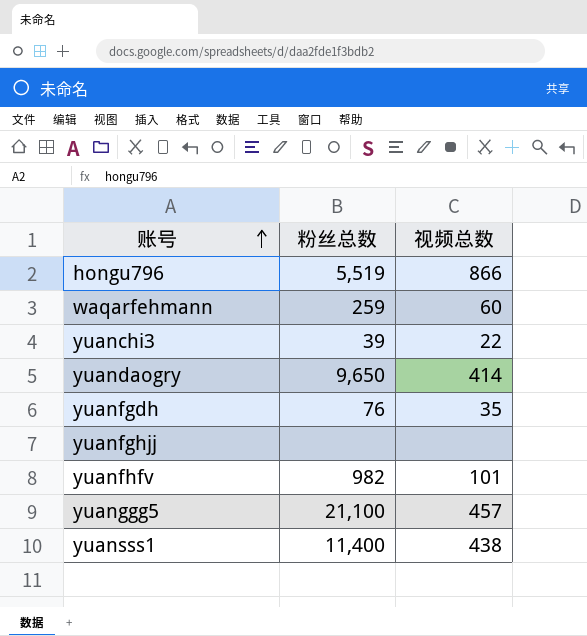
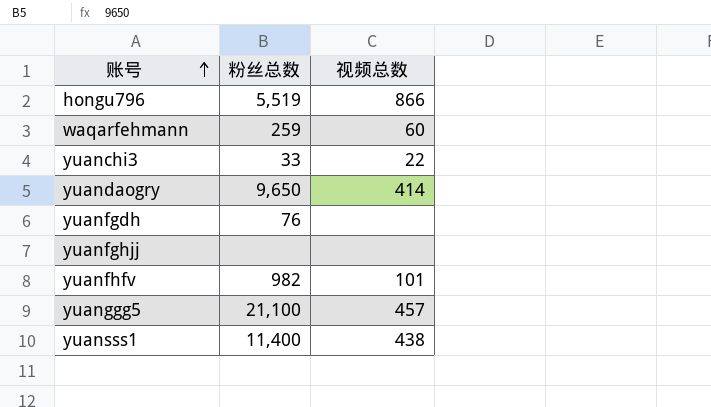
yuanchi3 | 粉丝总数: 39 -> 33
yuanfgdh | 视频总数: 35 -> none

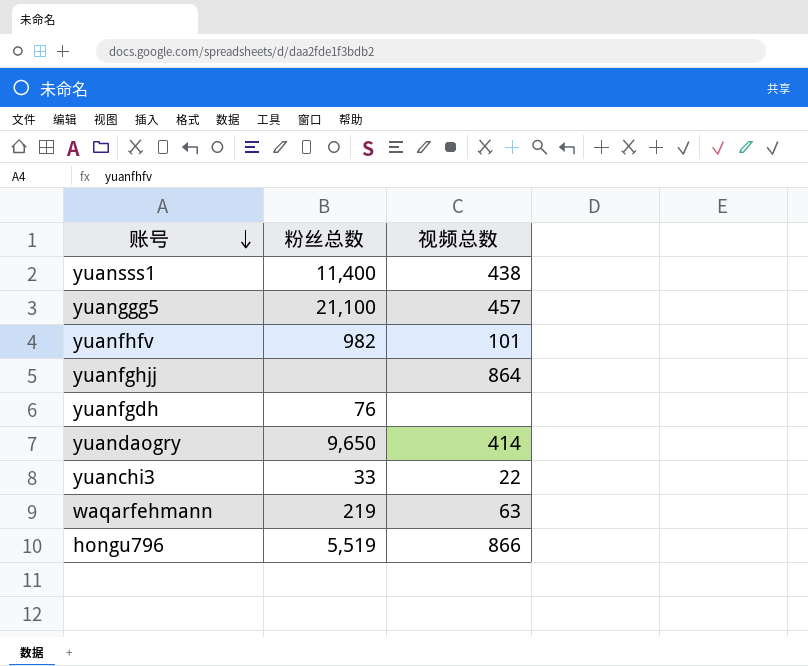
row order: 账号 ascending -> 账号 descending
yuanfghjj | 视频总数: none -> 864
waqarfehmann | 粉丝总数: 259 -> 219
waqarfehmann | 视频总数: 60 -> 63

